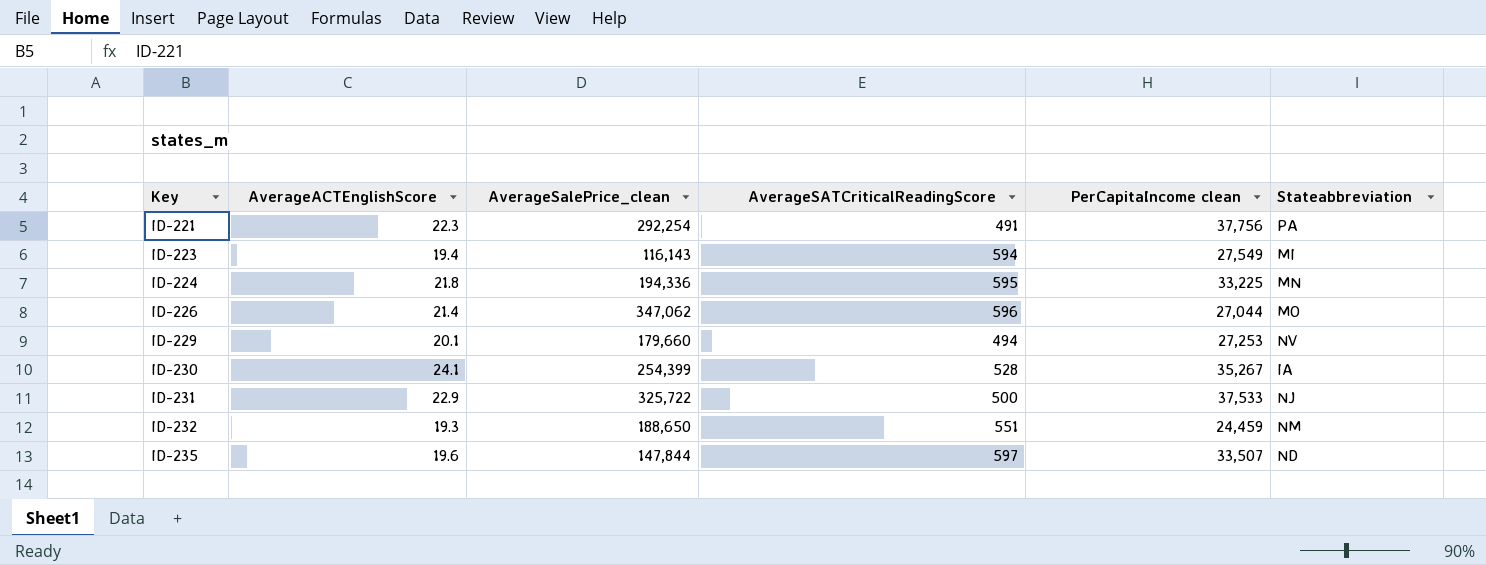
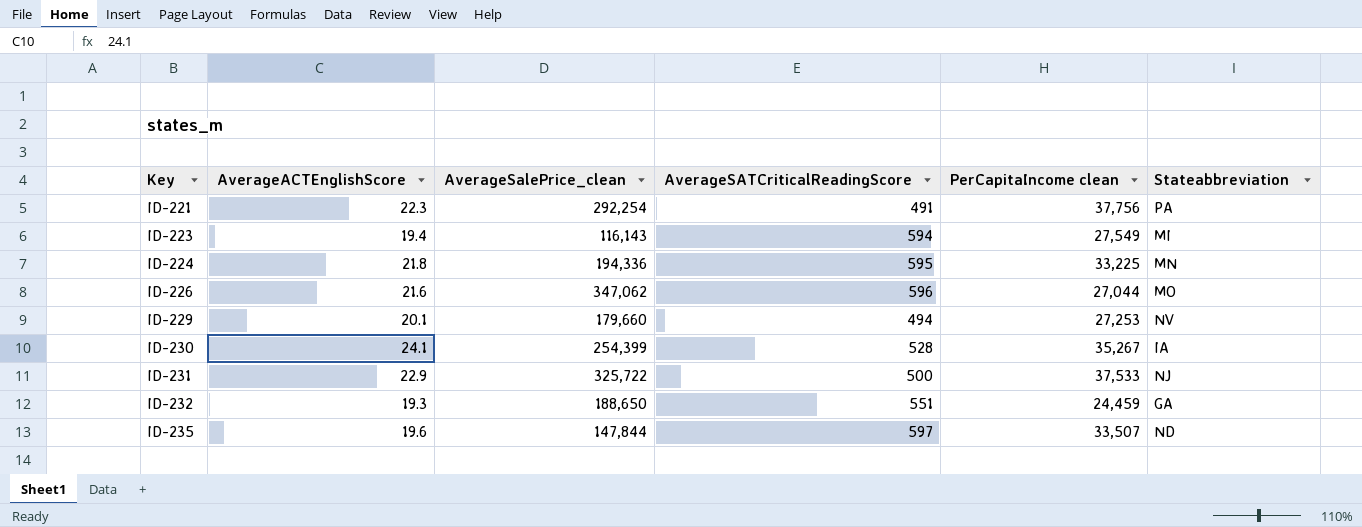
ID-226 | AverageACTEnglishScore: 21.4 -> 21.6
ID-232 | Stateabbreviation: NM -> GA

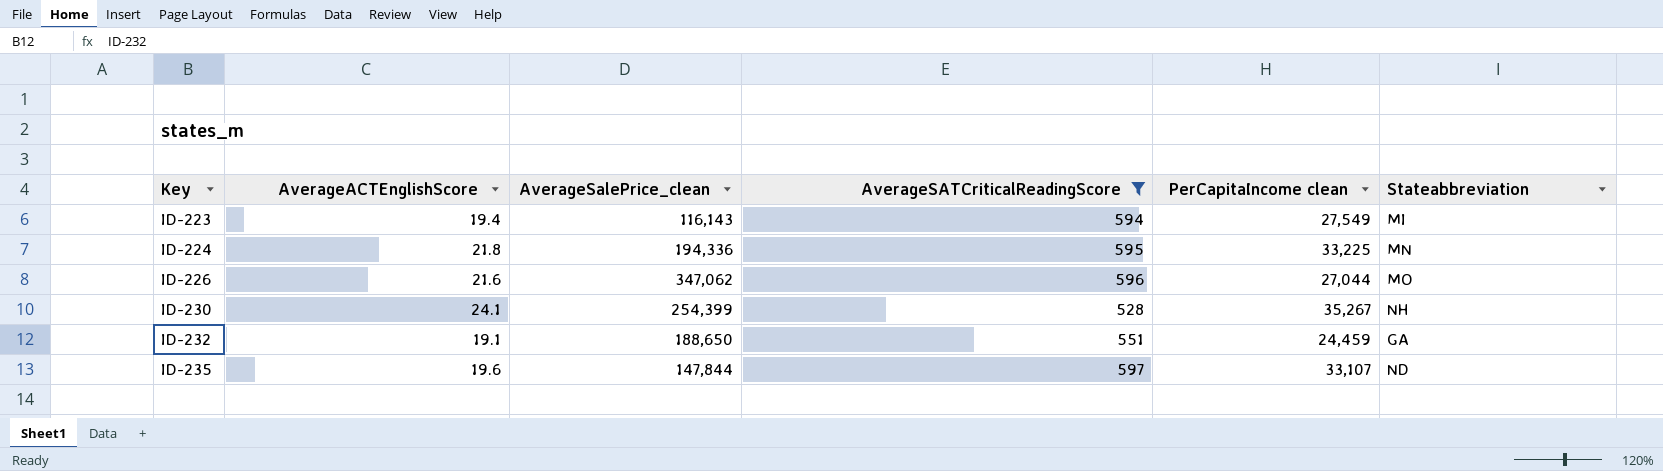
filter: none -> AverageSATCriticalReadingScore >= 528
ID-230 | Stateabbreviation: IA -> NH
ID-232 | AverageACTEnglishScore: 19.3 -> 19.1
ID-235 | PerCapitaIncome clean: 33,507 -> 33,107

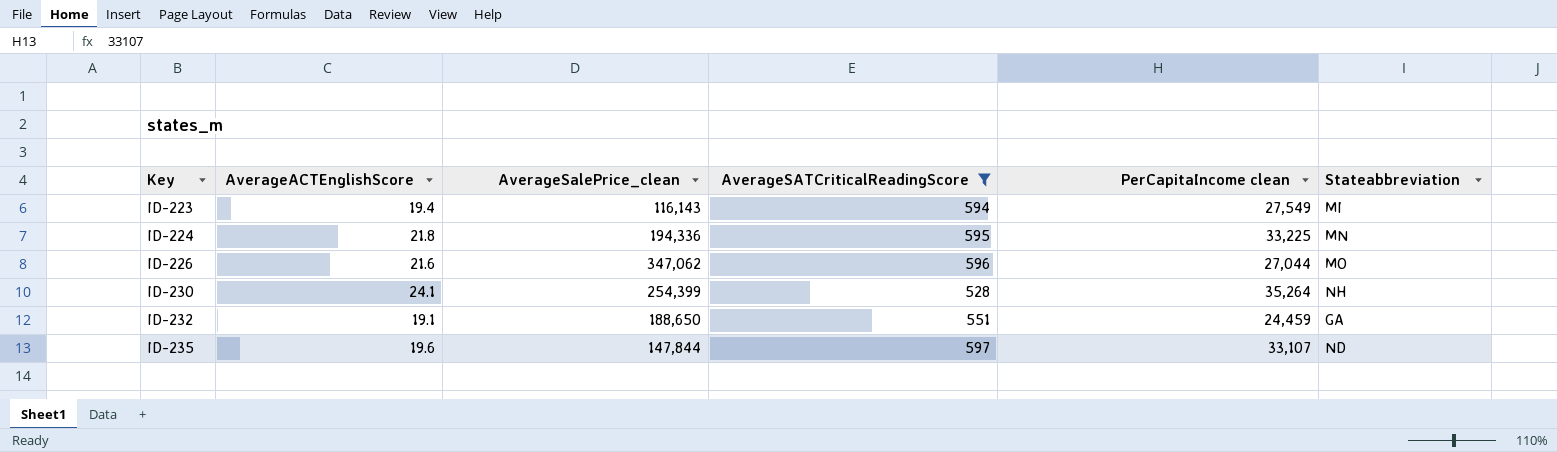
ID-230 | PerCapitaIncome clean: 35,267 -> 35,264

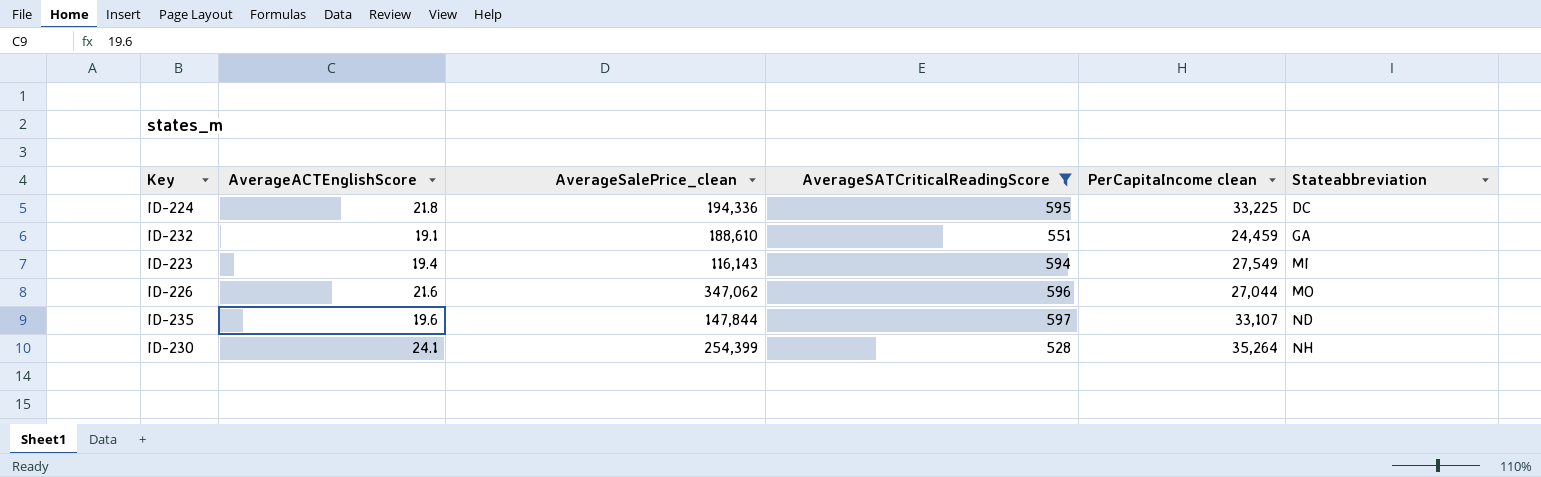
row order: Key ascending -> Stateabbreviation ascending
ID-224 | Stateabbreviation: MN -> DC
ID-232 | AverageSalePrice_clean: 188,650 -> 188,610

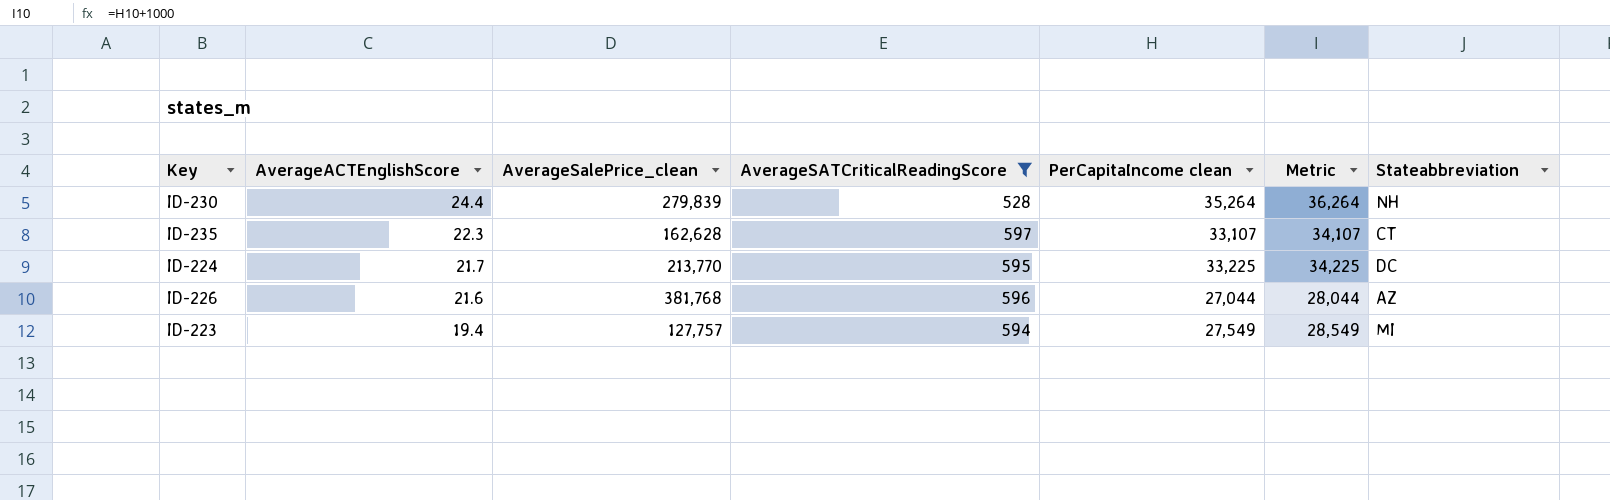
row order: Stateabbreviation ascending -> AverageACTEnglishScore descending
column Metric | formula: none -> [PerCapitaIncome clean] + 1000
row ID-232: 19.1 | 188,610 | 551 | 24,459 | GA -> none
ID-230 | AverageACTEnglishScore: 24.1 -> 24.4
ID-230 | AverageSalePrice_clean: 254,399 -> 279,839
ID-235 | AverageACTEnglishScore: 19.6 -> 22.3
ID-235 | AverageSalePrice_clean: 147,844 -> 162,628
ID-235 | Stateabbreviation: ND -> CT
ID-224 | AverageACTEnglishScore: 21.8 -> 21.7
ID-224 | AverageSalePrice_clean: 194,336 -> 213,770
ID-226 | AverageSalePrice_clean: 347,062 -> 381,768
ID-226 | Stateabbreviation: MO -> AZ
ID-223 | AverageSalePrice_clean: 116,143 -> 127,757

